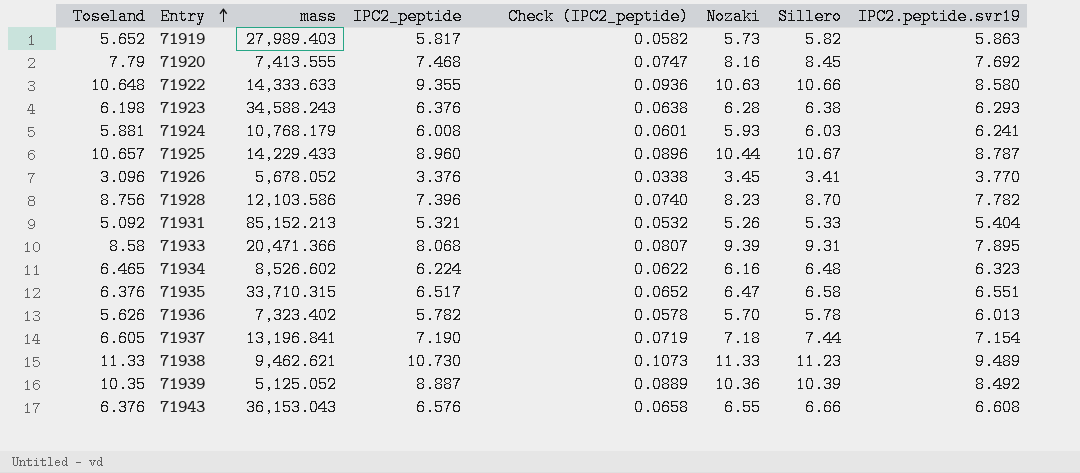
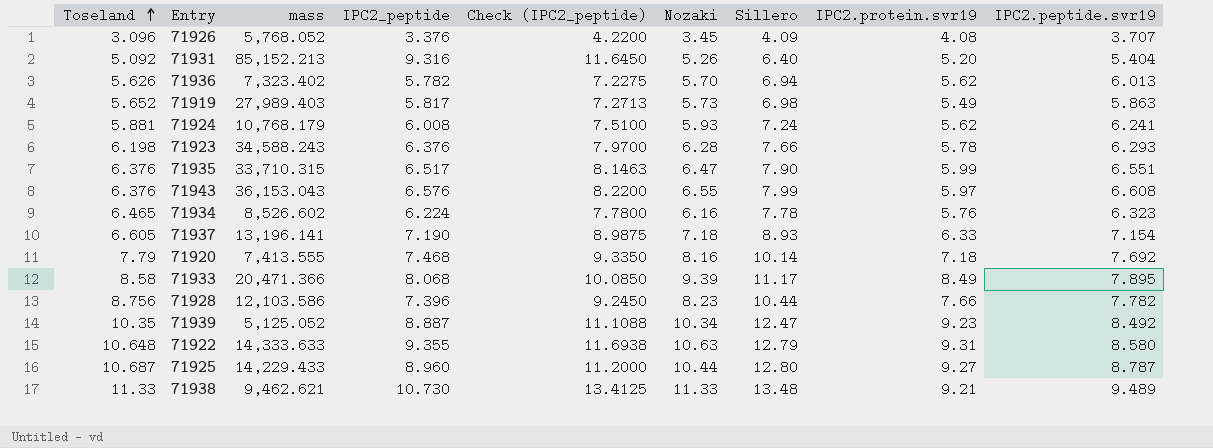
row order: Entry ascending -> Toseland ascending
column Check (IPC2_peptide) | formula: [IPC2_peptide] * 0.01 -> [IPC2_peptide] * 1.25
column IPC2.protein.svr19 | position: none -> 8
71926 | mass: 5,678.052 -> 5,768.052
71926 | Sillero: 3.41 -> 4.09
71926 | IPC2.peptide.svr19: 3.770 -> 3.707
71931 | IPC2_peptide: 5.321 -> 9.316
71931 | Sillero: 5.33 -> 6.40
71936 | Sillero: 5.78 -> 6.94
71919 | Sillero: 5.82 -> 6.98
71924 | Sillero: 6.03 -> 7.24
71923 | Sillero: 6.38 -> 7.66
71935 | Sillero: 6.58 -> 7.90
71943 | Sillero: 6.66 -> 7.99
71934 | Sillero: 6.48 -> 7.78
71937 | mass: 13,196.841 -> 13,196.141
71937 | Sillero: 7.44 -> 8.93
71920 | Sillero: 8.45 -> 10.14
71933 | Sillero: 9.31 -> 11.17
71928 | Sillero: 8.70 -> 10.44
71939 | Nozaki: 10.36 -> 10.34
71939 | Sillero: 10.39 -> 12.47
71922 | Sillero: 10.66 -> 12.79
71925 | Toseland: 10.657 -> 10.687
71925 | Sillero: 10.67 -> 12.80
71938 | Sillero: 11.23 -> 13.48

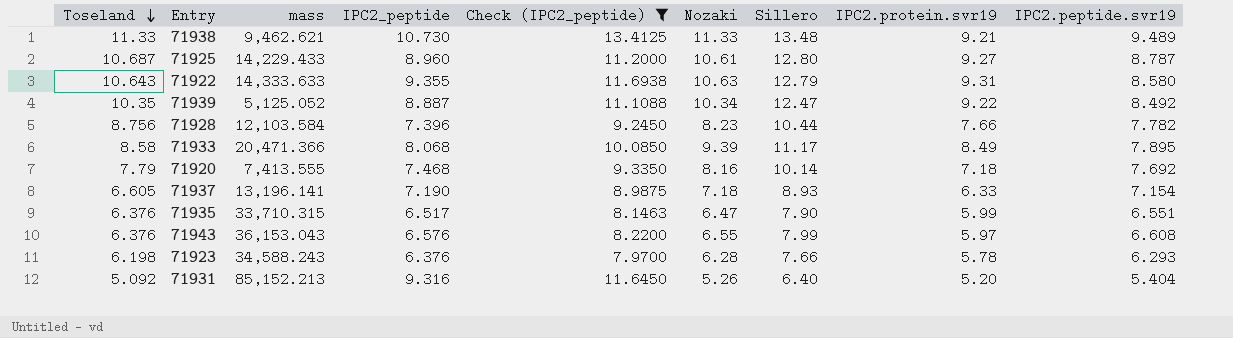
filter: none -> Check (IPC2_peptide) >= 7.9700
row order: Toseland ascending -> Toseland descending
71925 | Nozaki: 10.44 -> 10.61
71922 | Toseland: 10.648 -> 10.643
71939 | IPC2.protein.svr19: 9.23 -> 9.22
71928 | mass: 12,103.586 -> 12,103.584

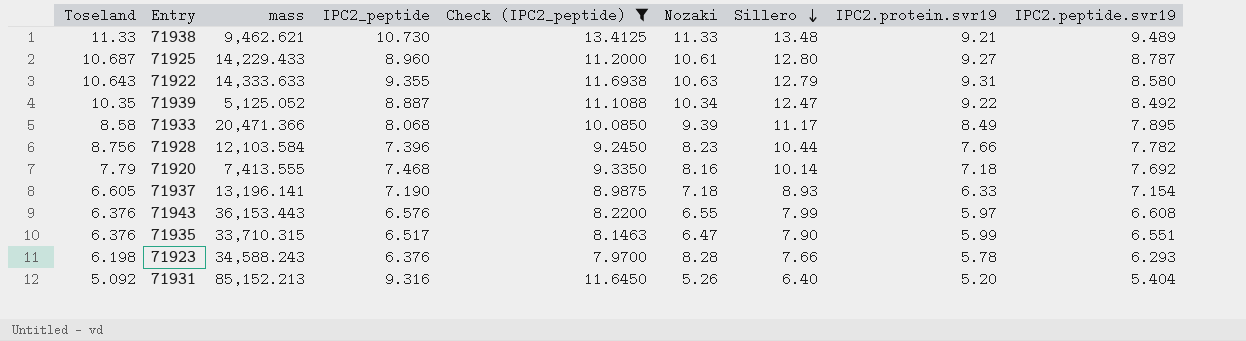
row order: Toseland descending -> Sillero descending
71943 | mass: 36,153.043 -> 36,153.443
71923 | Nozaki: 6.28 -> 8.28

